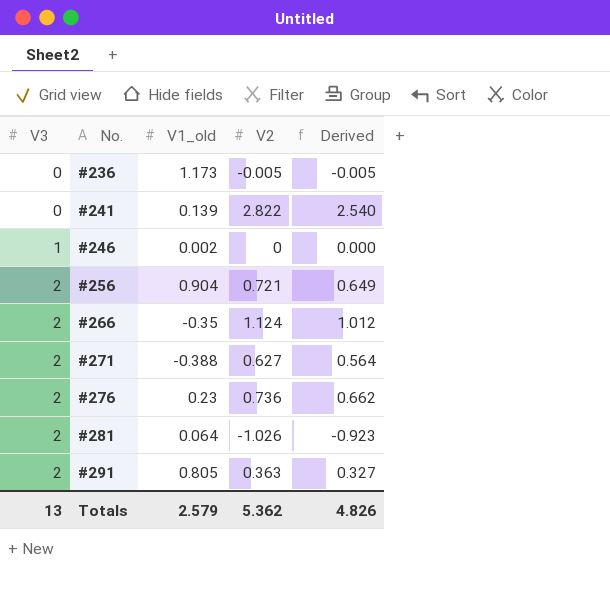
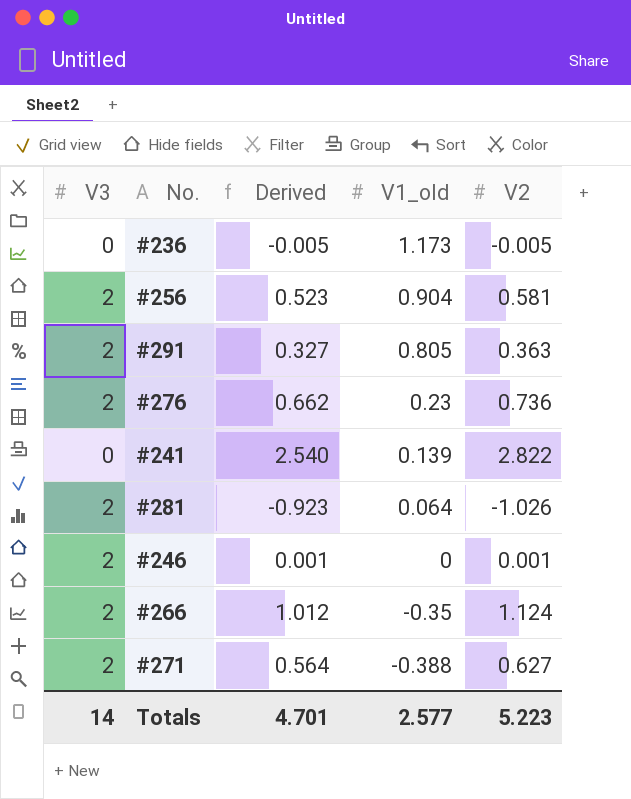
row order: V3 ascending -> V1_old descending
column Derived | position: 5 -> 3
#256 | Derived: 0.649 -> 0.523
#256 | V2: 0.721 -> 0.581
#246 | V3: 1 -> 2
#246 | Derived: 0.000 -> 0.001
#246 | V1_old: 0.002 -> 0
#246 | V2: 0 -> 0.001
Totals | V3: 13 -> 14
Totals | Derived: 4.826 -> 4.701
Totals | V1_old: 2.579 -> 2.577
Totals | V2: 5.362 -> 5.223

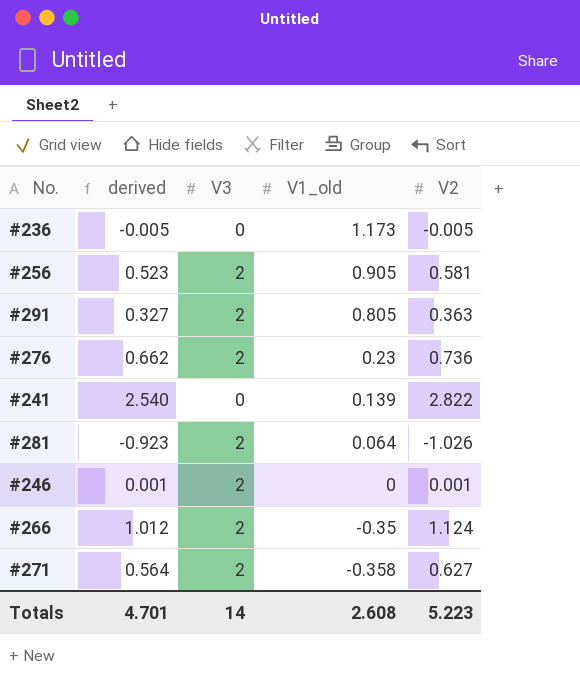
column name: Derived -> derived
column V3 | position: 1 -> 3
#256 | V1_old: 0.904 -> 0.905
#271 | V1_old: -0.388 -> -0.358
Totals | V1_old: 2.577 -> 2.608

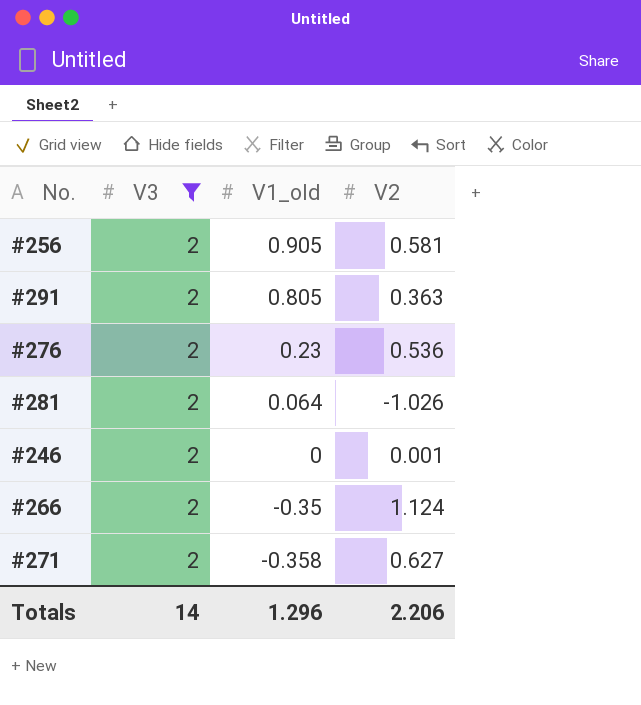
filter: none -> V3 = 2
column derived | formula: [V2] * 0.9 -> none
#276 | V2: 0.736 -> 0.536
Totals | V1_old: 2.608 -> 1.296
Totals | V2: 5.223 -> 2.206

